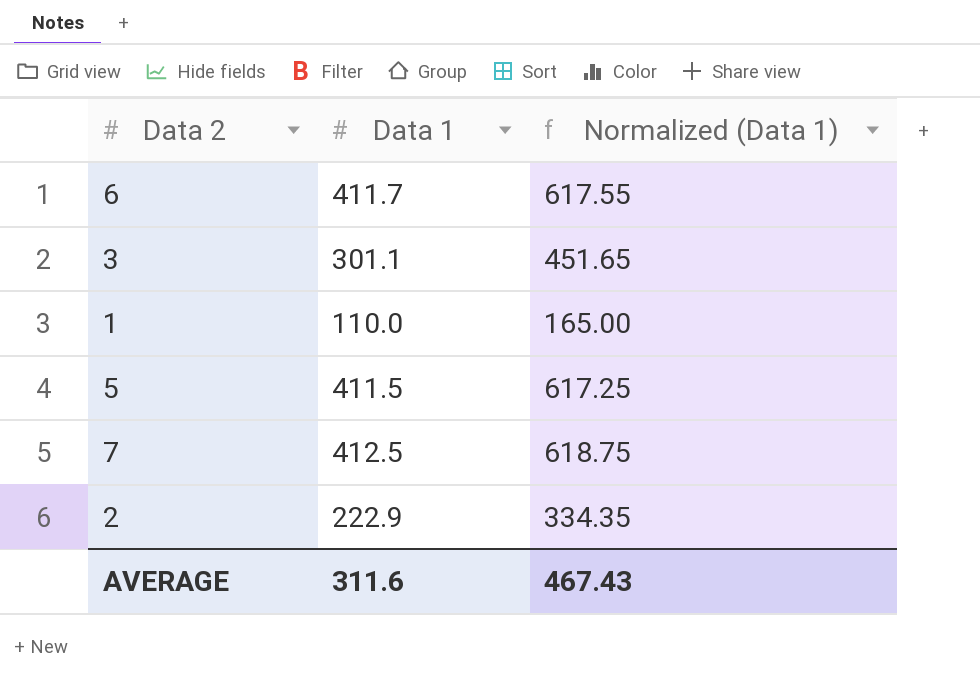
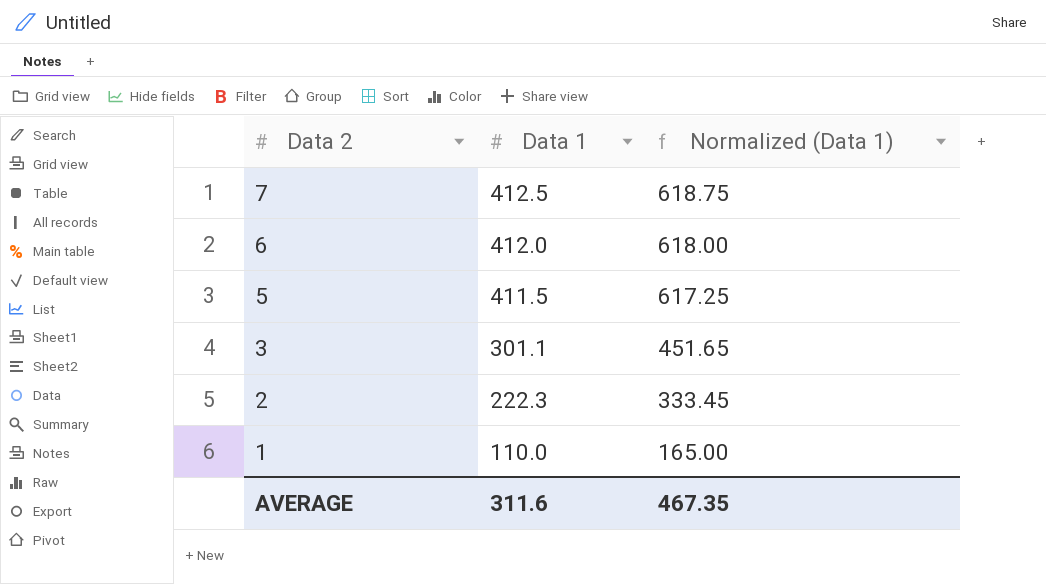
row order: none -> Data 2 descending
6 | Data 1: 411.7 -> 412.0
6 | Normalized (Data 1): 617.55 -> 618.00
2 | Data 1: 222.9 -> 222.3
2 | Normalized (Data 1): 334.35 -> 333.45
AVERAGE | Normalized (Data 1): 467.43 -> 467.35

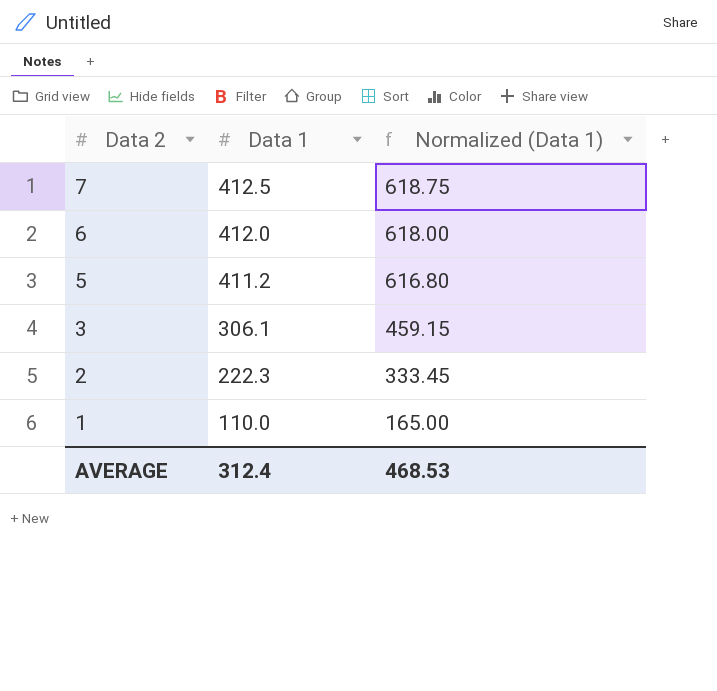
5 | Data 1: 411.5 -> 411.2
5 | Normalized (Data 1): 617.25 -> 616.80
3 | Data 1: 301.1 -> 306.1
3 | Normalized (Data 1): 451.65 -> 459.15
AVERAGE | Data 1: 311.6 -> 312.4
AVERAGE | Normalized (Data 1): 467.35 -> 468.53

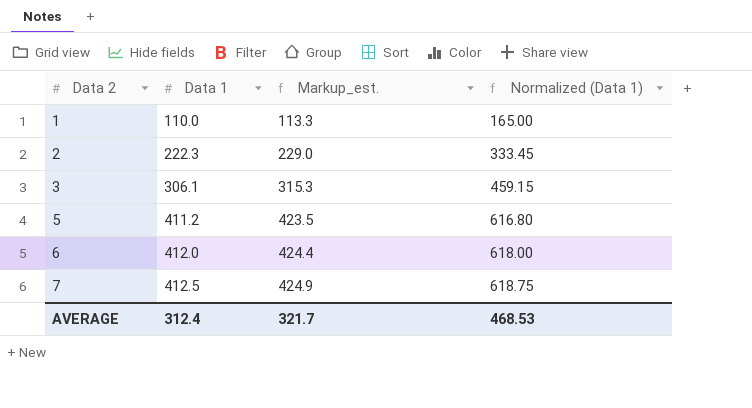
row order: Data 2 descending -> Data 2 ascending
column Markup_est. | formula: none -> [Data 1] * 1.03

